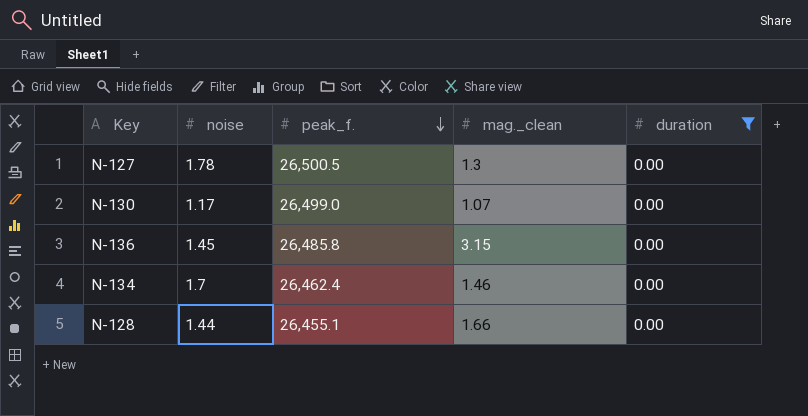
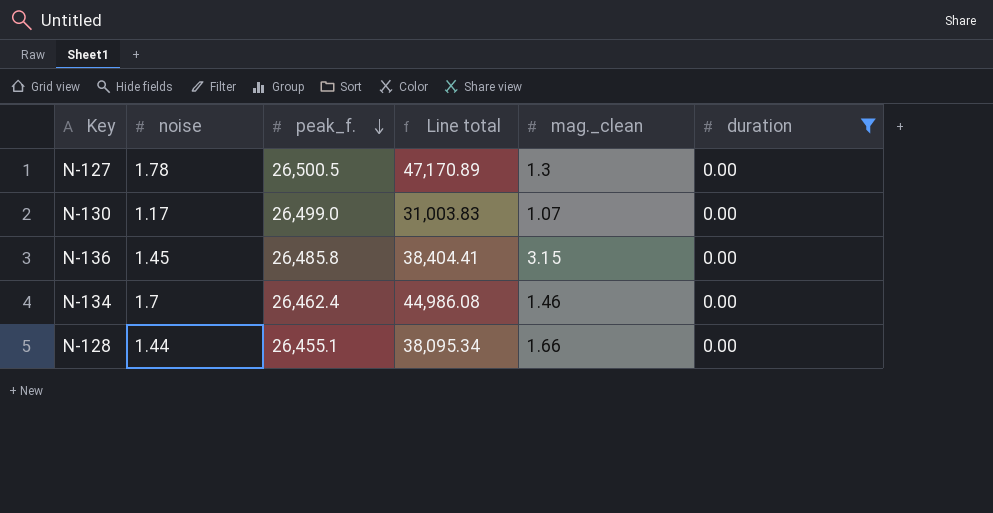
column Line total | formula: none -> [noise] * [peak_f.]

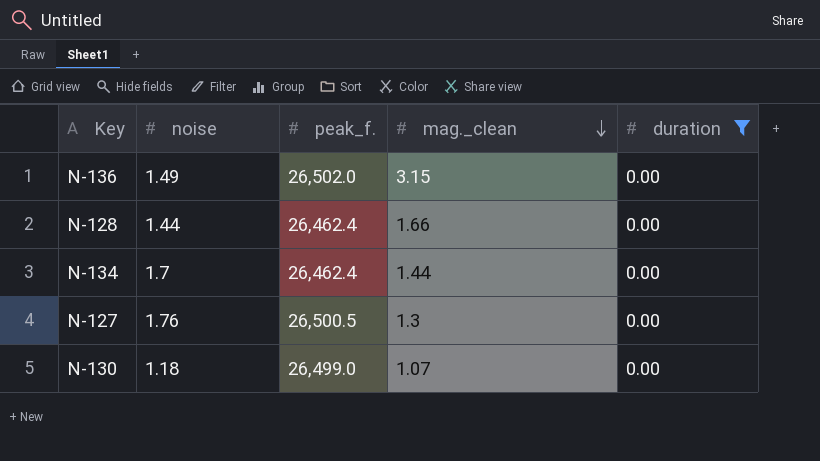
row order: peak_f. descending -> mag._clean descending
column Line total | formula: [noise] * [peak_f.] -> none
N-136 | noise: 1.45 -> 1.49
N-136 | peak_f.: 26,485.8 -> 26,502.0
N-128 | peak_f.: 26,455.1 -> 26,462.4
N-134 | mag._clean: 1.46 -> 1.44
N-127 | noise: 1.78 -> 1.76
N-130 | noise: 1.17 -> 1.18

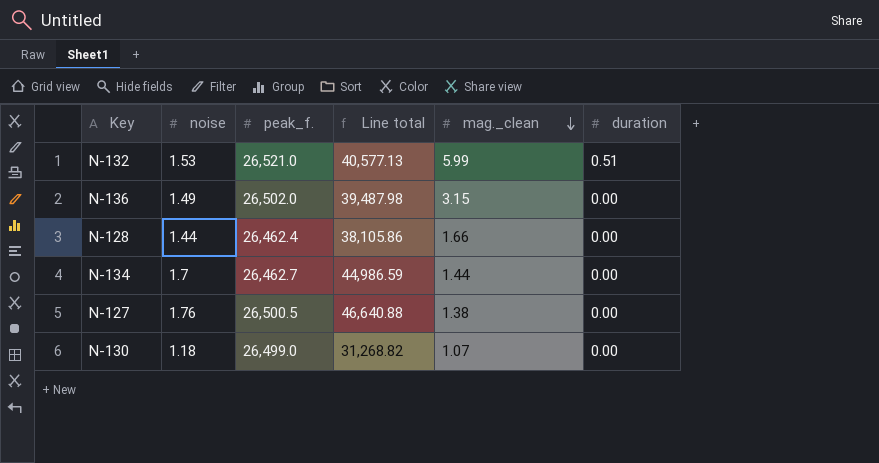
filter: duration = 0.00 -> none
column Line total | formula: none -> [noise] * [peak_f.]
N-134 | peak_f.: 26,462.4 -> 26,462.7
N-127 | mag._clean: 1.3 -> 1.38

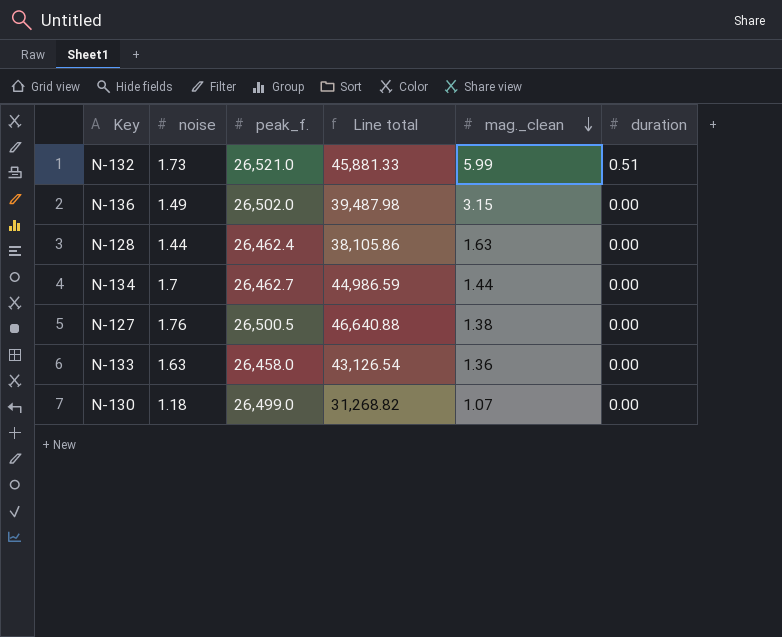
N-132 | noise: 1.53 -> 1.73
N-132 | Line total: 40,577.13 -> 45,881.33
N-128 | mag._clean: 1.66 -> 1.63
row N-133: none -> 1.63 | 26,458.0 | 43,126.54 | 1.36 | 0.00

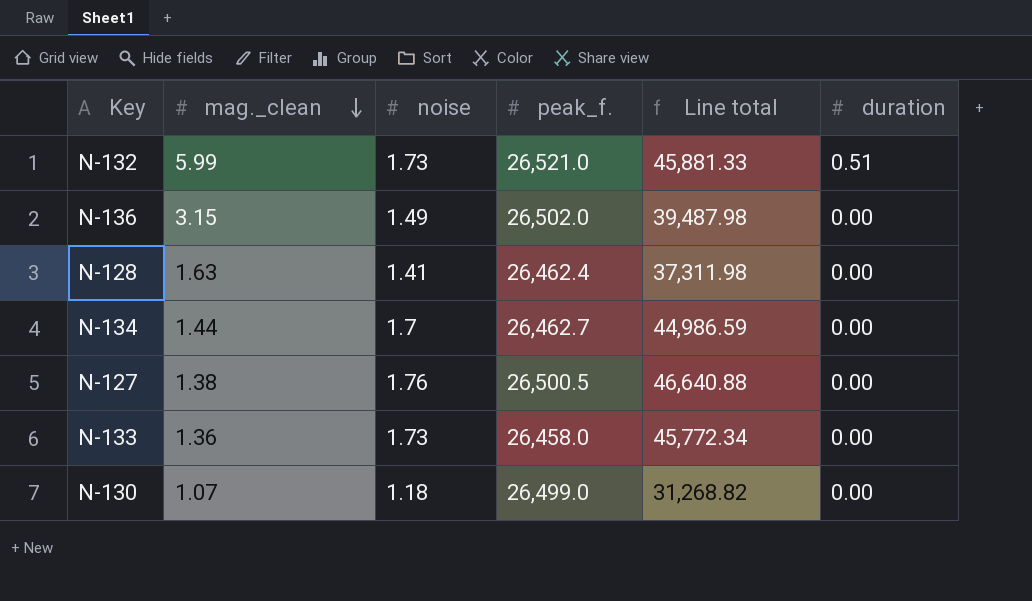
column mag._clean | position: 5 -> 2
N-128 | noise: 1.44 -> 1.41
N-128 | Line total: 38,105.86 -> 37,311.98
N-133 | noise: 1.63 -> 1.73
N-133 | Line total: 43,126.54 -> 45,772.34

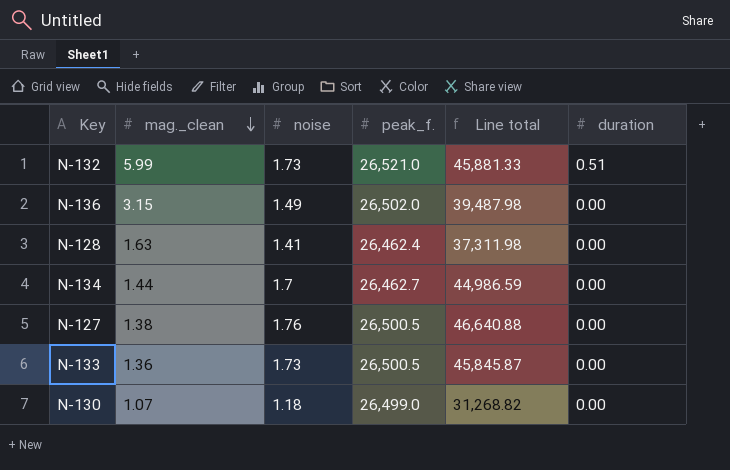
N-133 | peak_f.: 26,458.0 -> 26,500.5
N-133 | Line total: 45,772.34 -> 45,845.87

